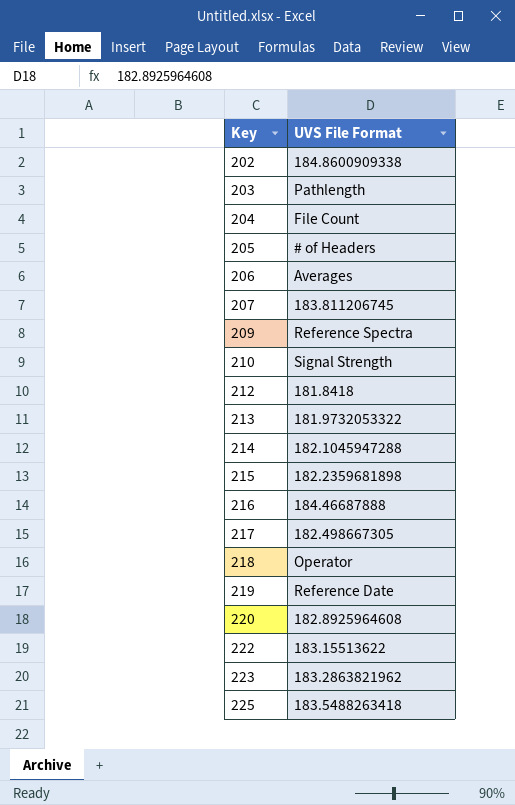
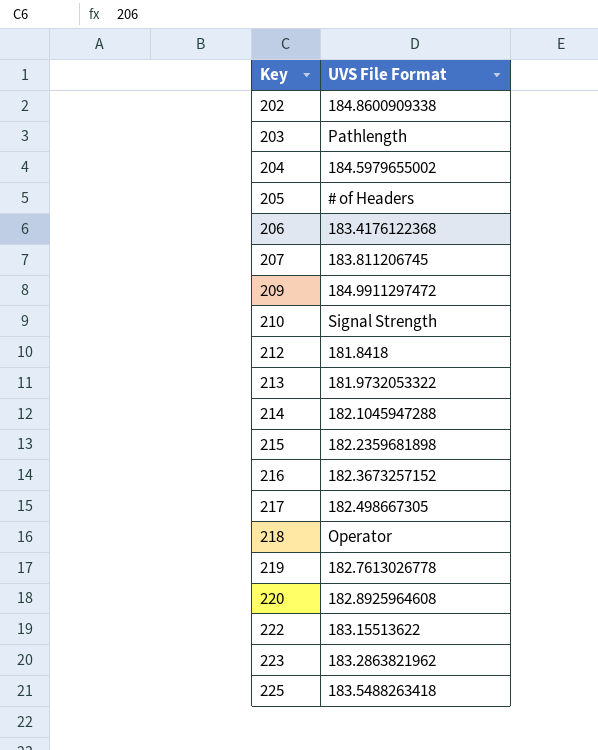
204 | UVS File Format: File Count -> 184.5979655002
206 | UVS File Format: Averages -> 183.4176122368
209 | UVS File Format: Reference Spectra -> 184.9911297472
216 | UVS File Format: 184.46687888 -> 182.3673257152
219 | UVS File Format: Reference Date -> 182.7613026778

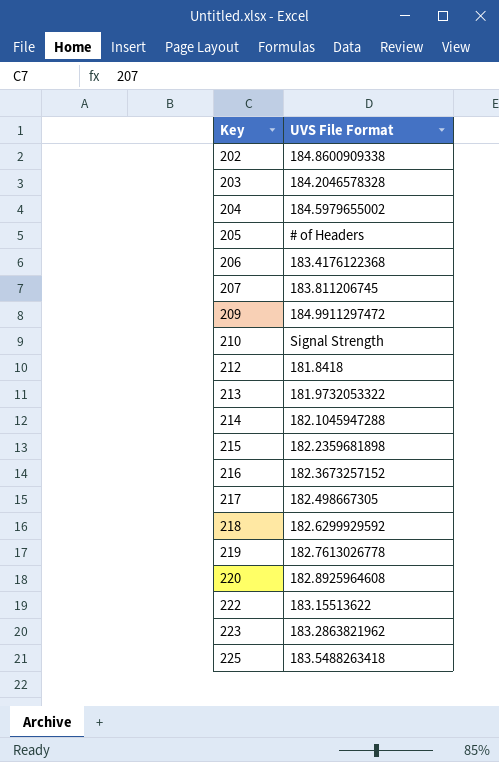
203 | UVS File Format: Pathlength -> 184.2046578328
218 | UVS File Format: Operator -> 182.6299929592

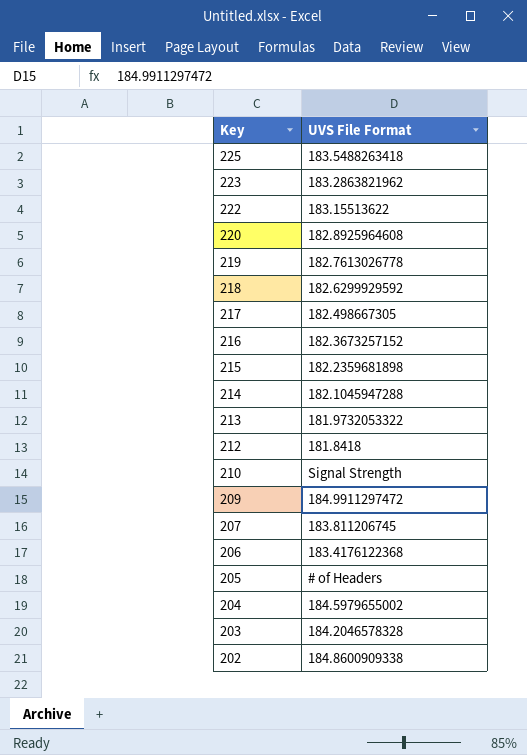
row order: Key ascending -> Key descending

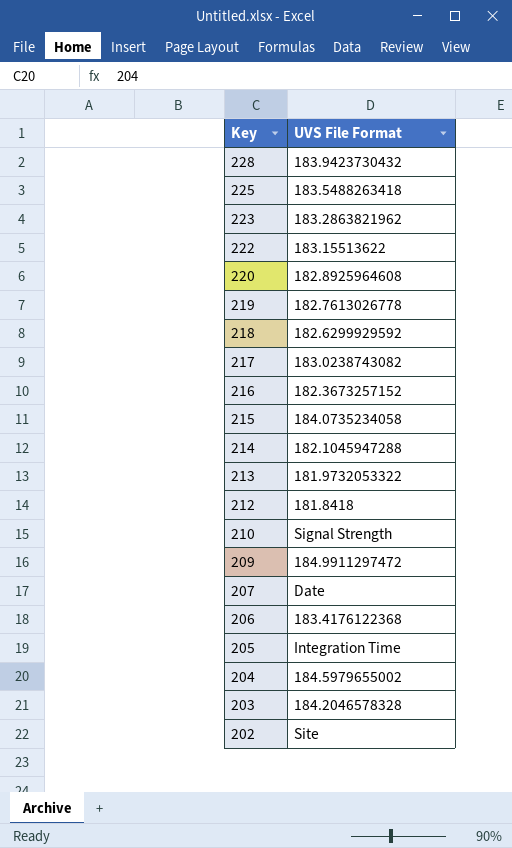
row 228: none -> 183.9423730432
217 | UVS File Format: 182.498667305 -> 183.0238743082
215 | UVS File Format: 182.2359681898 -> 184.0735234058
207 | UVS File Format: 183.811206745 -> Date
205 | UVS File Format: # of Headers -> Integration Time
202 | UVS File Format: 184.8600909338 -> Site

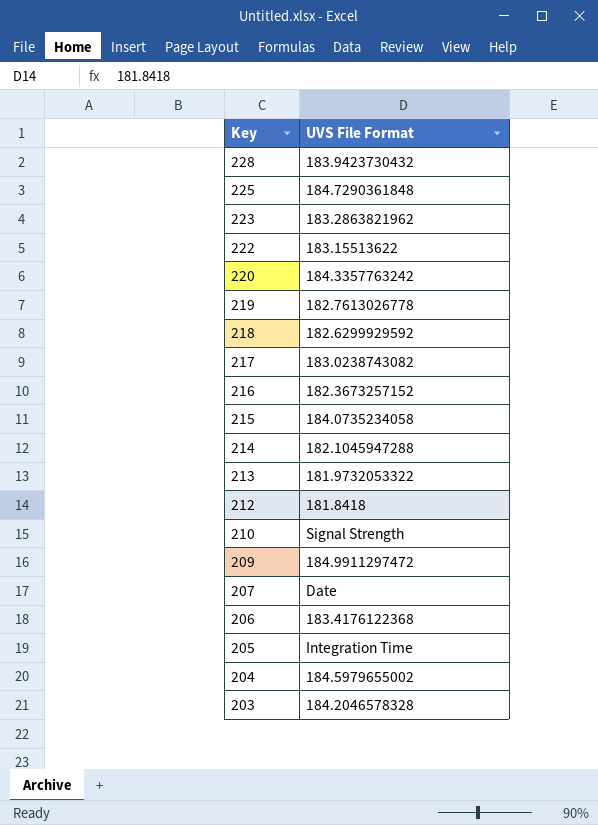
row 202: Site -> none
225 | UVS File Format: 183.5488263418 -> 184.7290361848
220 | UVS File Format: 182.8925964608 -> 184.3357763242

